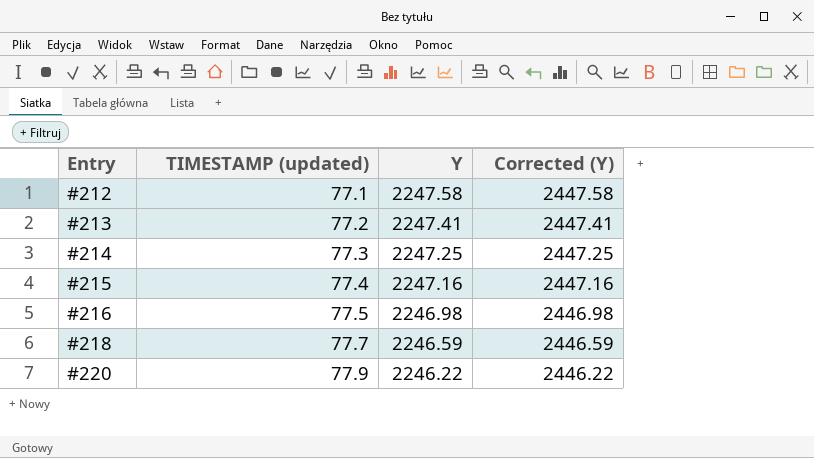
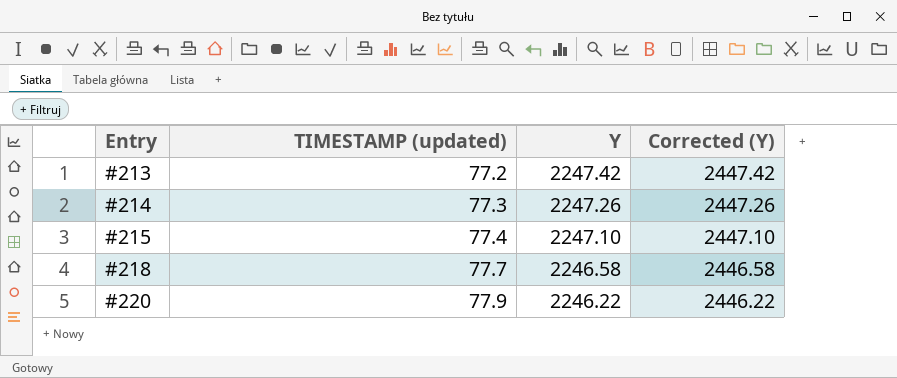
row #212: 77.1 | 2247.58 | 2447.58 -> none
row #216: 77.5 | 2246.98 | 2446.98 -> none
#213 | Y: 2247.41 -> 2247.42
#213 | Corrected (Y): 2447.41 -> 2447.42
#214 | Y: 2247.25 -> 2247.26
#214 | Corrected (Y): 2447.25 -> 2447.26
#215 | Y: 2247.16 -> 2247.10
#215 | Corrected (Y): 2447.16 -> 2447.10
#218 | Y: 2246.59 -> 2246.58
#218 | Corrected (Y): 2446.59 -> 2446.58

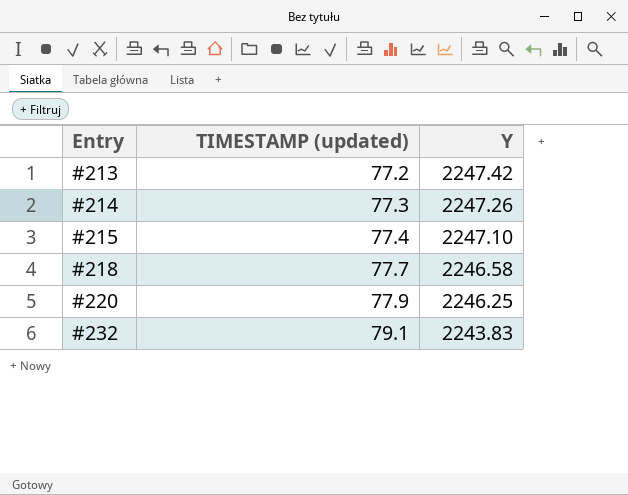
column Corrected (Y) | formula: [Y] + 200 -> none
#220 | Y: 2246.22 -> 2246.25
row #232: none -> 79.1 | 2243.83

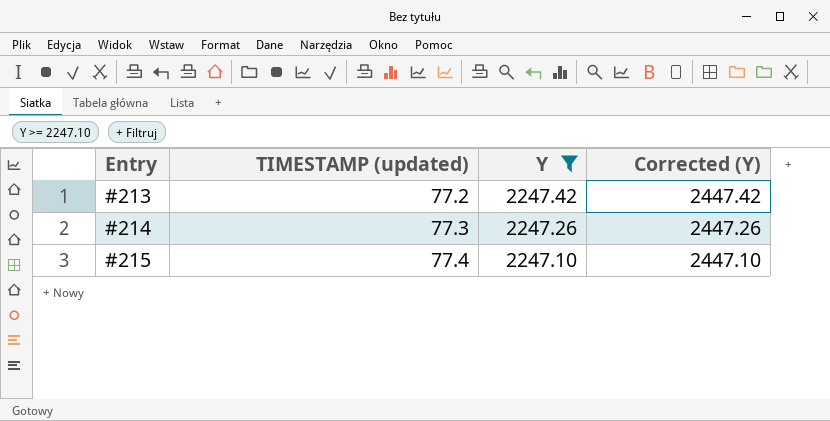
filter: none -> Y >= 2247.10
column Corrected (Y) | formula: none -> [Y] + 200

